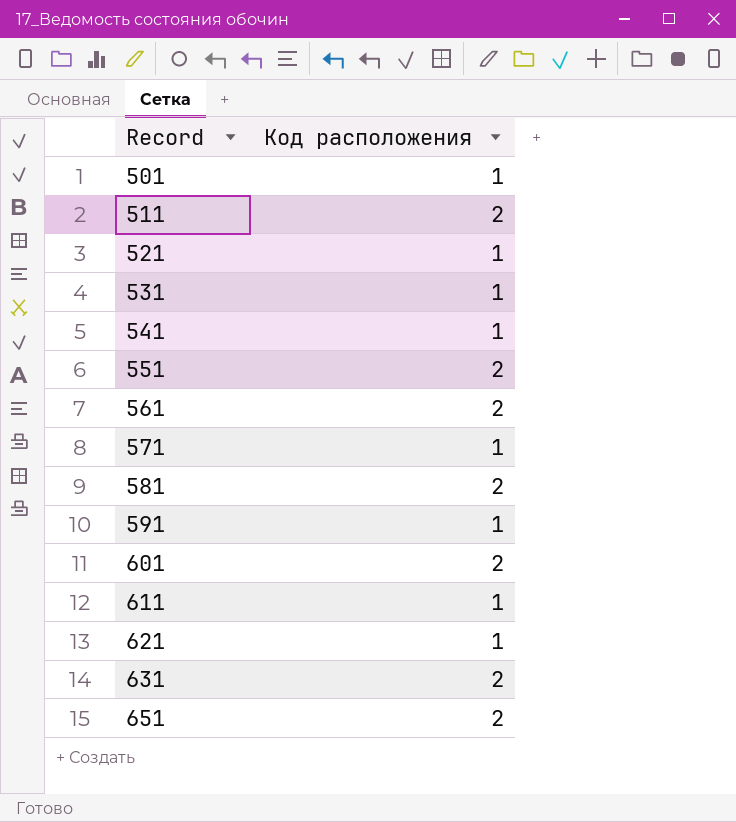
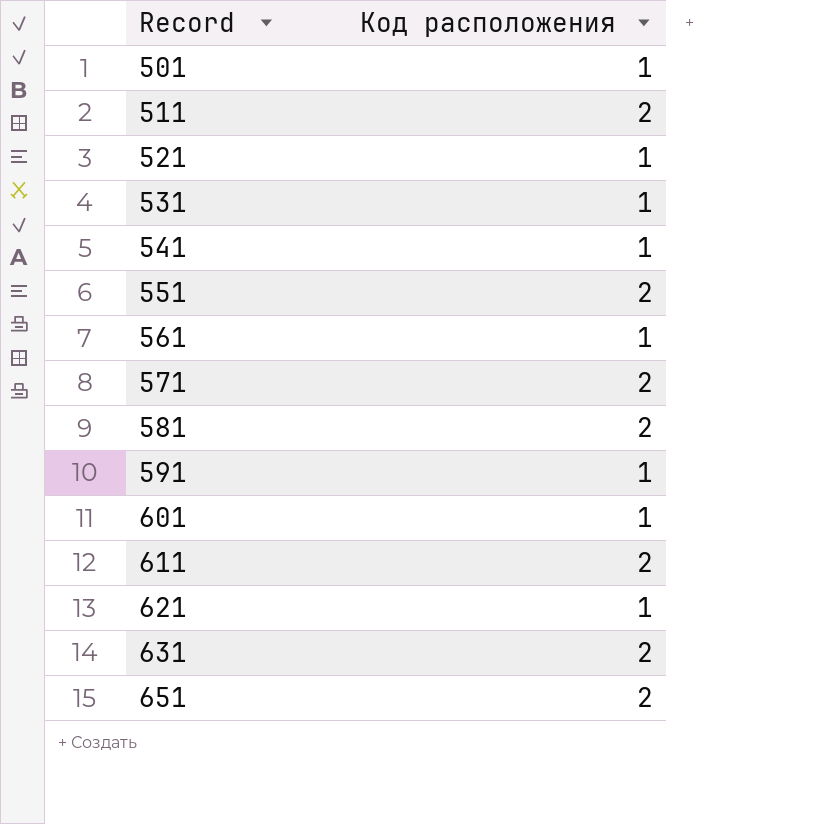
561 | Код расположения: 2 -> 1
571 | Код расположения: 1 -> 2
601 | Код расположения: 2 -> 1
611 | Код расположения: 1 -> 2

